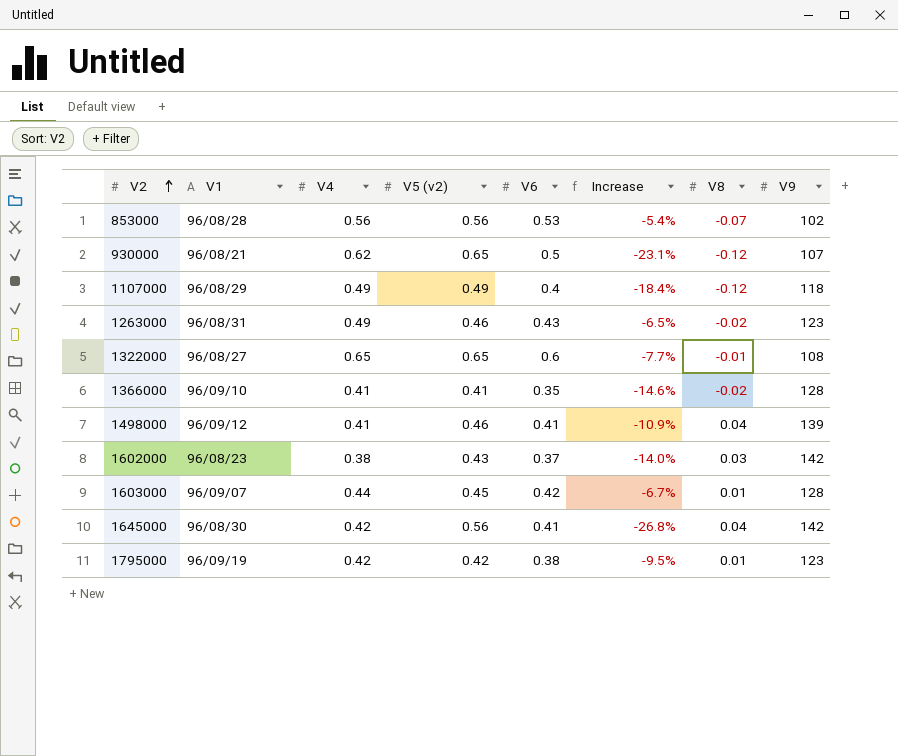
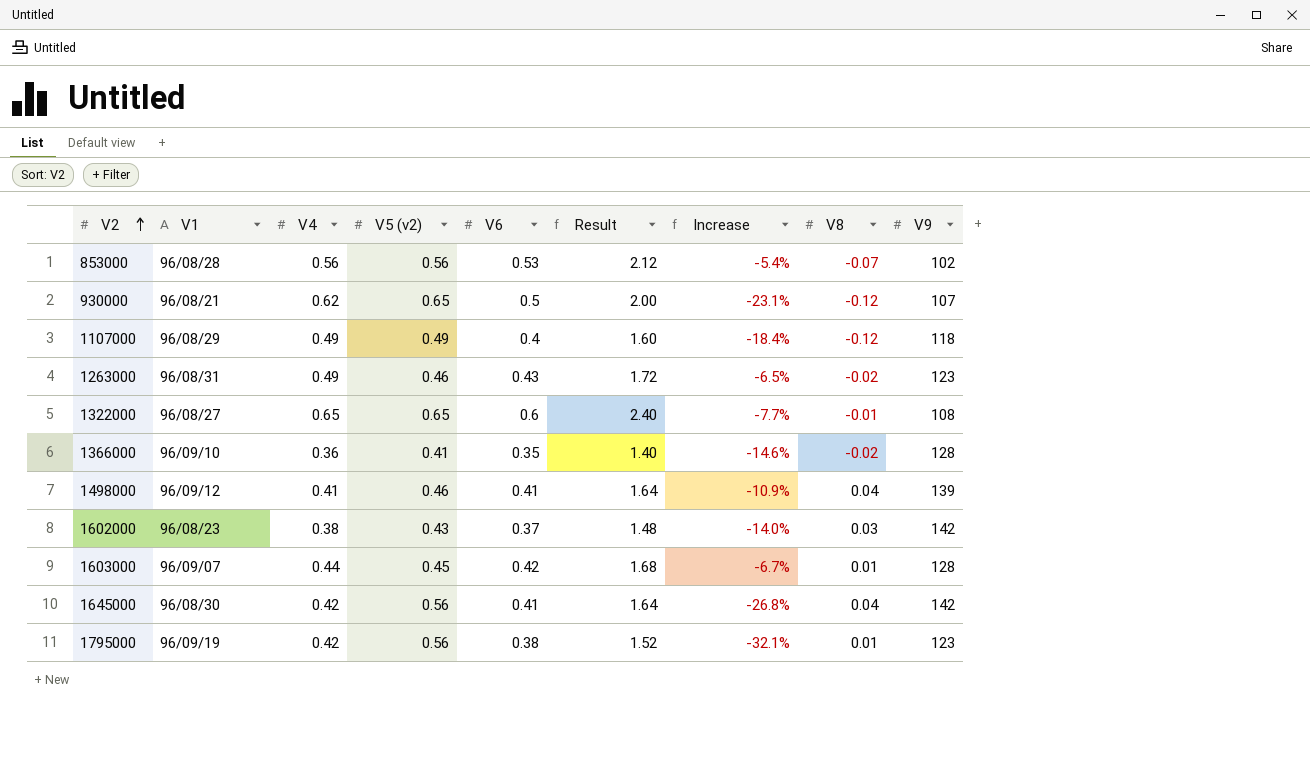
column Result | formula: none -> [V6] * 4
1366000 | V4: 0.41 -> 0.36
1795000 | V5 (v2): 0.42 -> 0.56
1795000 | Increase: -9.5% -> -32.1%

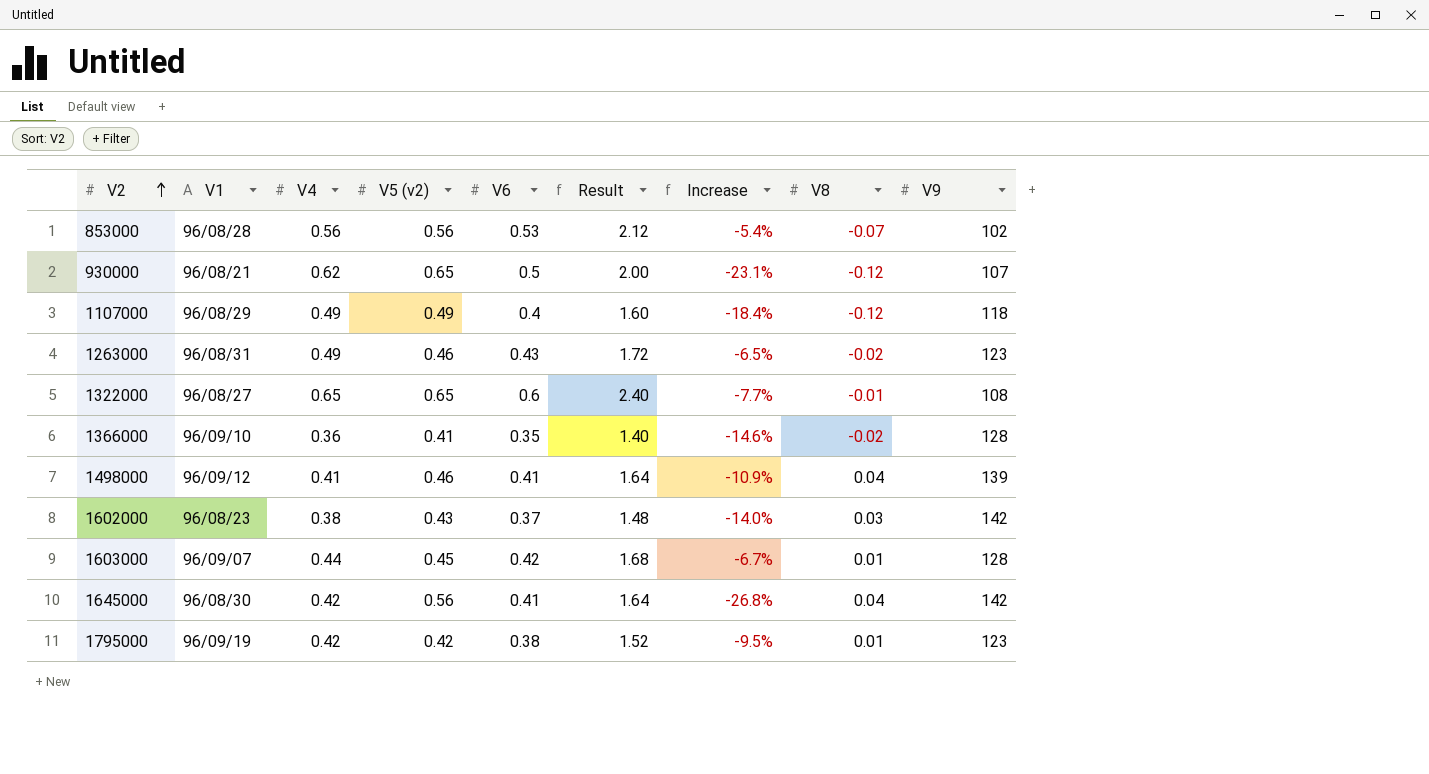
1795000 | V5 (v2): 0.56 -> 0.42
1795000 | Increase: -32.1% -> -9.5%

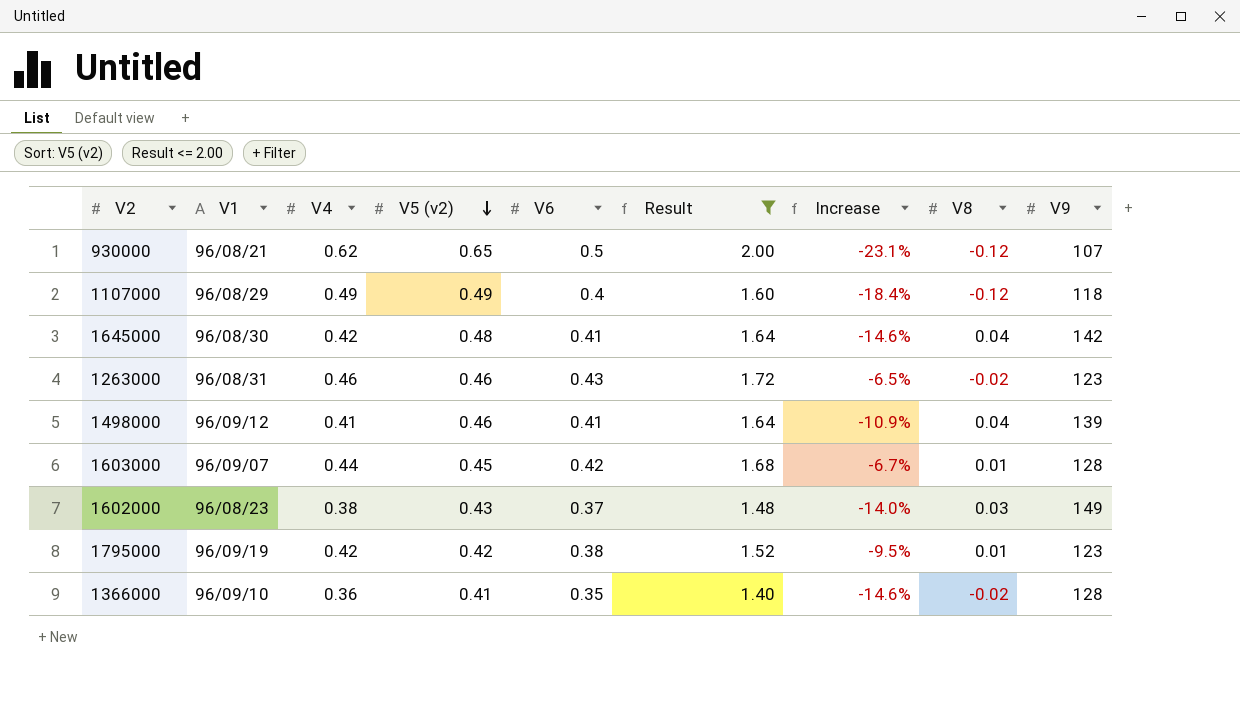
filter: none -> Result <= 2.00
row order: V2 ascending -> V5 (v2) descending
1645000 | V5 (v2): 0.56 -> 0.48
1645000 | Increase: -26.8% -> -14.6%
1263000 | V4: 0.49 -> 0.46
1602000 | V9: 142 -> 149

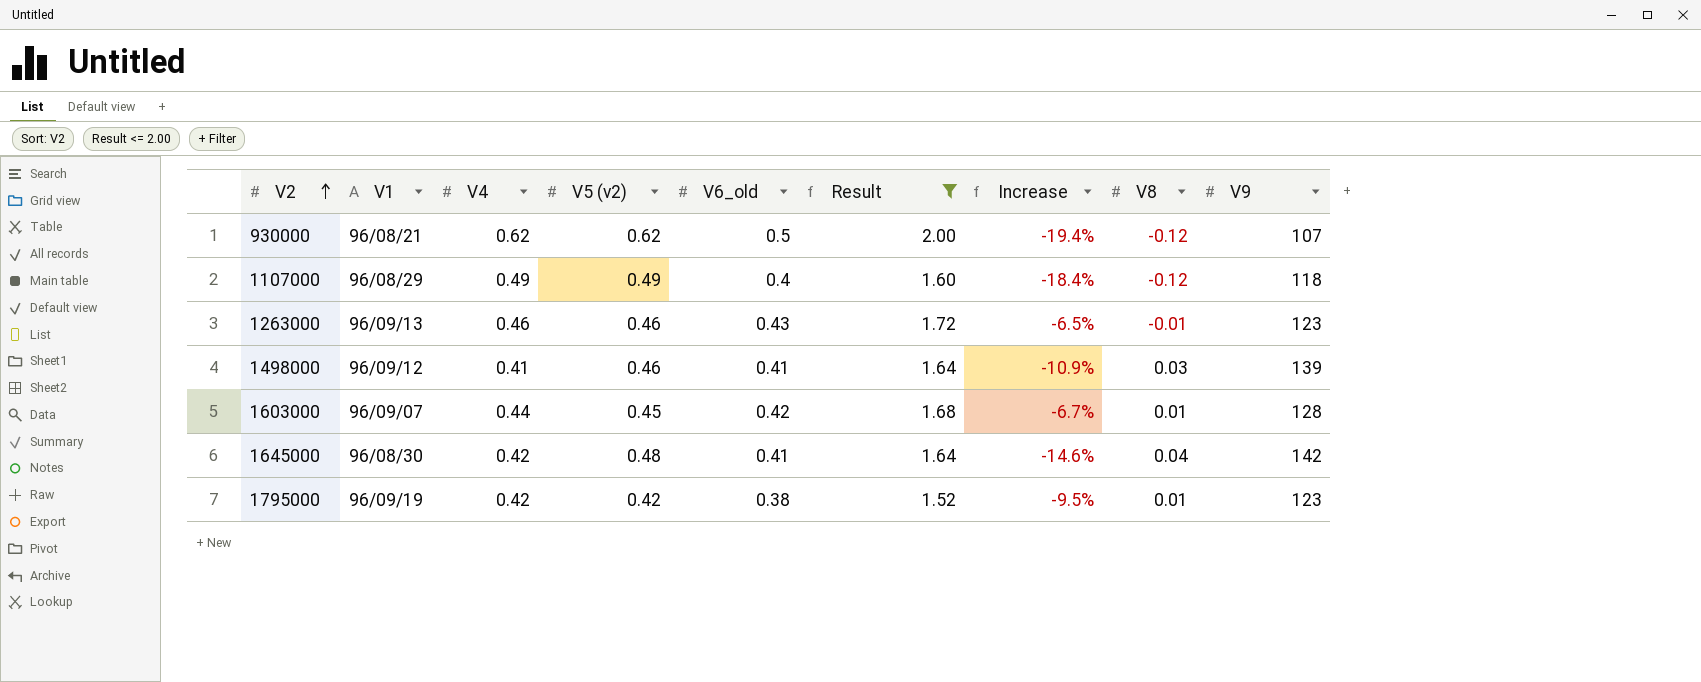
row order: V5 (v2) descending -> V2 ascending
column name: V6 -> V6_old
row 1602000: 96/08/23 | 0.38 | 0.43 | 0.37 | 1.48 | -14.0% | 0.03 | 149 -> none
row 1366000: 96/09/10 | 0.36 | 0.41 | 0.35 | 1.40 | -14.6% | -0.02 | 128 -> none
930000 | V5 (v2): 0.65 -> 0.62
930000 | Increase: -23.1% -> -19.4%
1263000 | V1: 96/08/31 -> 96/09/13
1263000 | V8: -0.02 -> -0.01
1498000 | V8: 0.04 -> 0.03

